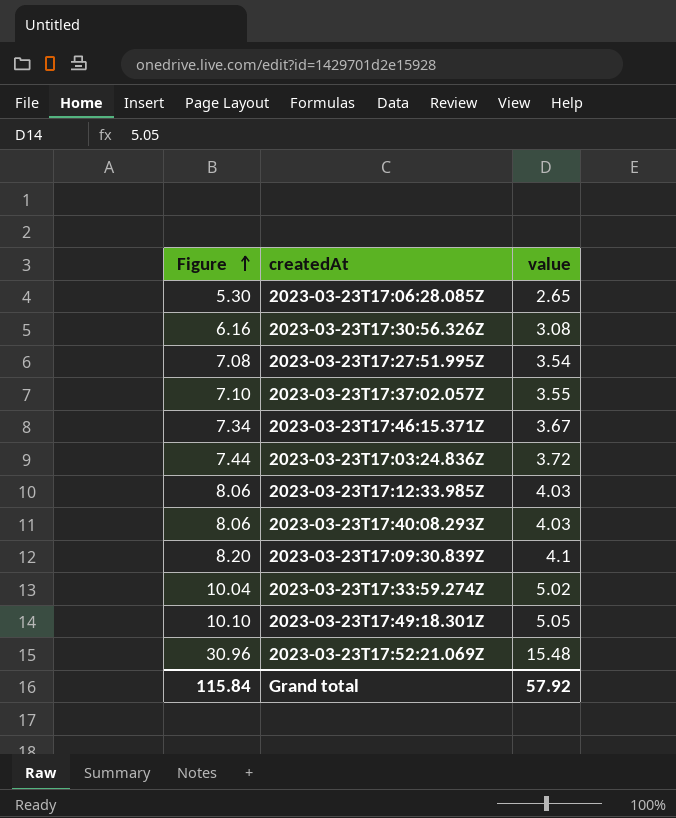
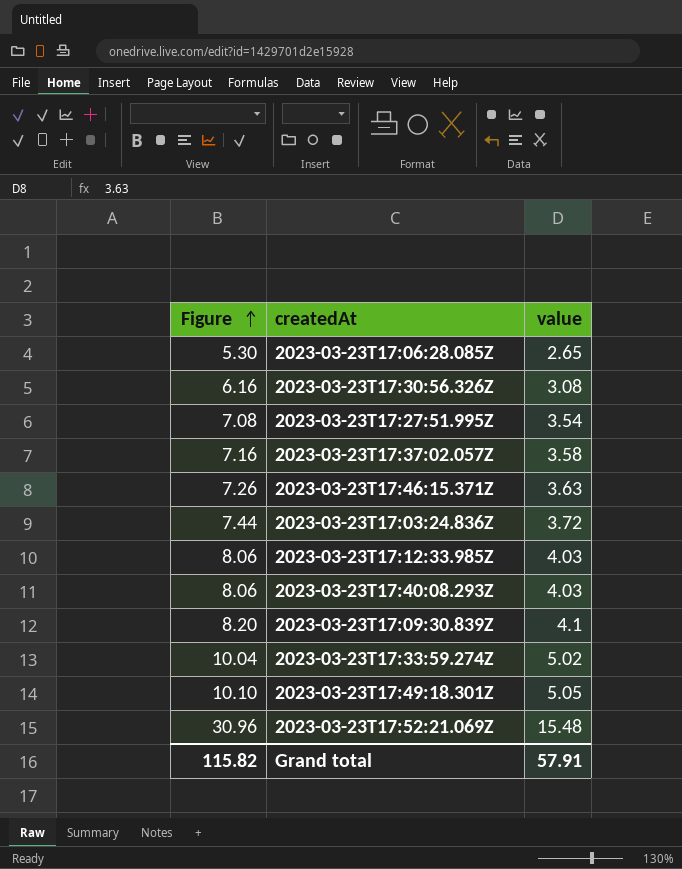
2023-03-23T17:37:02.057Z | Figure: 7.10 -> 7.16
2023-03-23T17:37:02.057Z | value: 3.55 -> 3.58
2023-03-23T17:46:15.371Z | Figure: 7.34 -> 7.26
2023-03-23T17:46:15.371Z | value: 3.67 -> 3.63
Grand total | Figure: 115.84 -> 115.82
Grand total | value: 57.92 -> 57.91

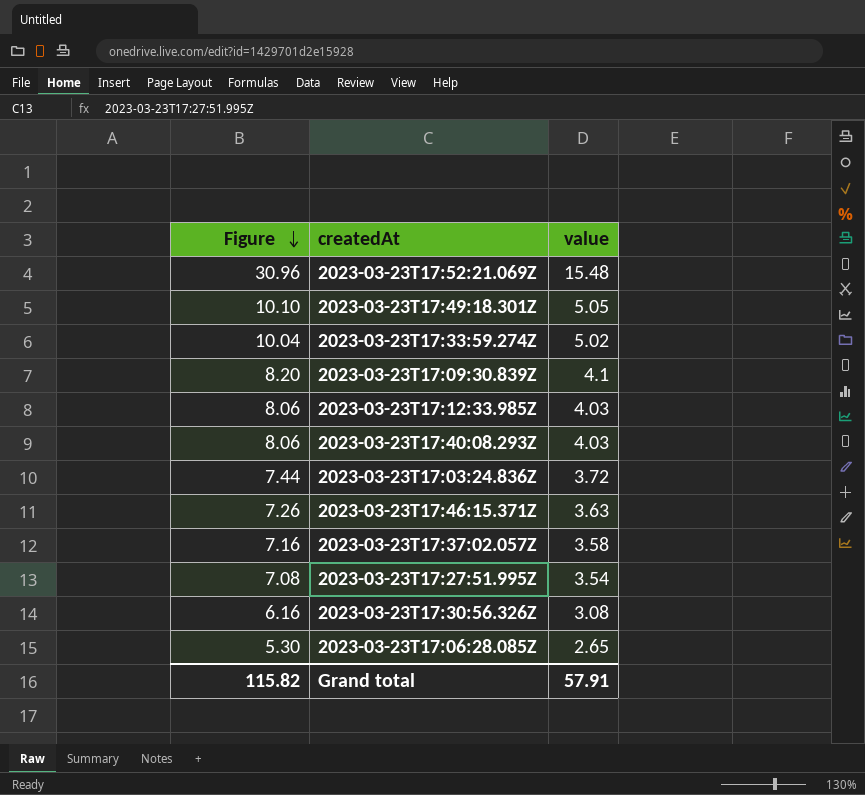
row order: Figure ascending -> Figure descending

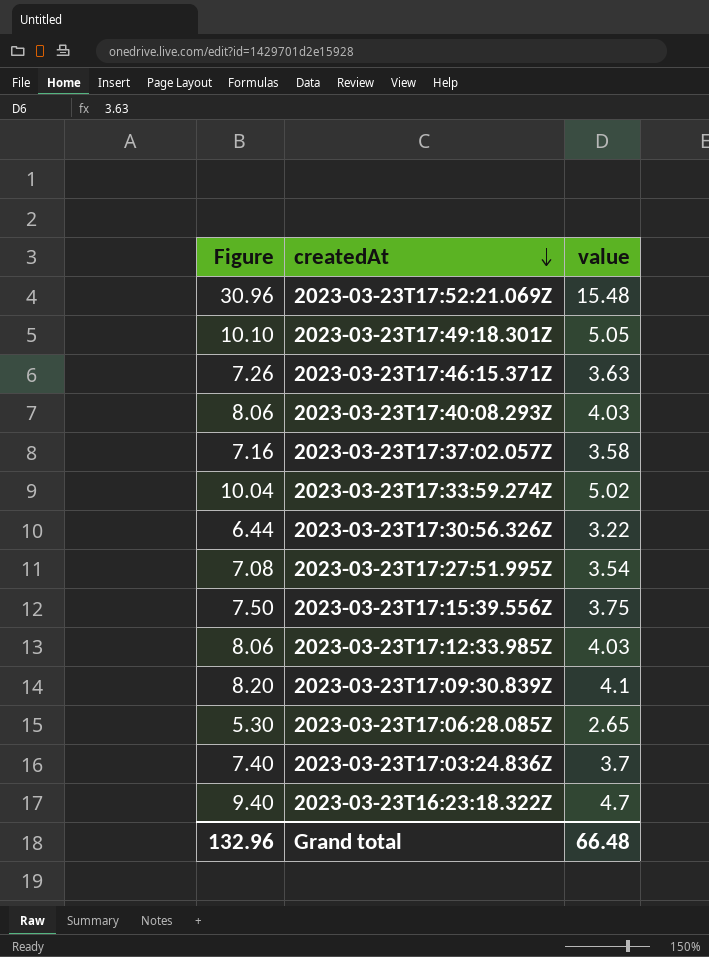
row order: Figure descending -> createdAt descending
2023-03-23T17:30:56.326Z | Figure: 6.16 -> 6.44
2023-03-23T17:30:56.326Z | value: 3.08 -> 3.22
row 2023-03-23T17:15:39.556Z: none -> 7.50 | 3.75
2023-03-23T17:03:24.836Z | Figure: 7.44 -> 7.40
2023-03-23T17:03:24.836Z | value: 3.72 -> 3.7
row 2023-03-23T16:23:18.322Z: none -> 9.40 | 4.7
Grand total | Figure: 115.82 -> 132.96
Grand total | value: 57.91 -> 66.48

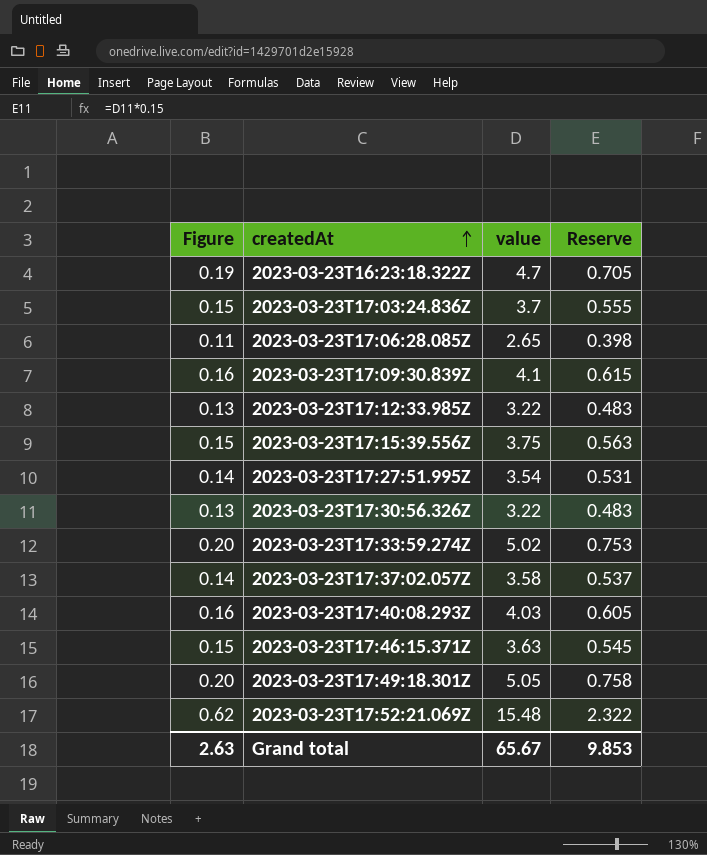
row order: createdAt descending -> createdAt ascending
column Figure | formula: [value] * 2 -> [value] * 0.04
column Reserve | formula: none -> [value] * 0.15
2023-03-23T17:12:33.985Z | value: 4.03 -> 3.22
Grand total | Figure: 132.96 -> 2.63
Grand total | value: 66.48 -> 65.67

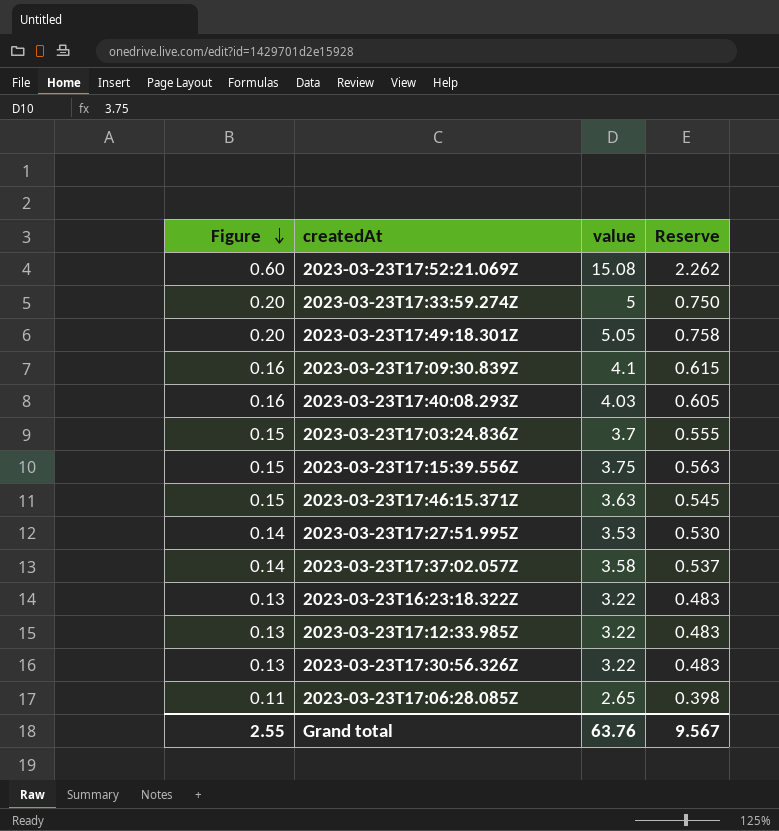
row order: createdAt ascending -> Figure descending
2023-03-23T17:52:21.069Z | Figure: 0.62 -> 0.60
2023-03-23T17:52:21.069Z | value: 15.48 -> 15.08
2023-03-23T17:52:21.069Z | Reserve: 2.322 -> 2.262
2023-03-23T17:33:59.274Z | value: 5.02 -> 5
2023-03-23T17:33:59.274Z | Reserve: 0.753 -> 0.750
2023-03-23T17:27:51.995Z | value: 3.54 -> 3.53
2023-03-23T17:27:51.995Z | Reserve: 0.531 -> 0.530
2023-03-23T16:23:18.322Z | Figure: 0.19 -> 0.13
2023-03-23T16:23:18.322Z | value: 4.7 -> 3.22
2023-03-23T16:23:18.322Z | Reserve: 0.705 -> 0.483
Grand total | Figure: 2.63 -> 2.55
Grand total | value: 65.67 -> 63.76
Grand total | Reserve: 9.853 -> 9.567

